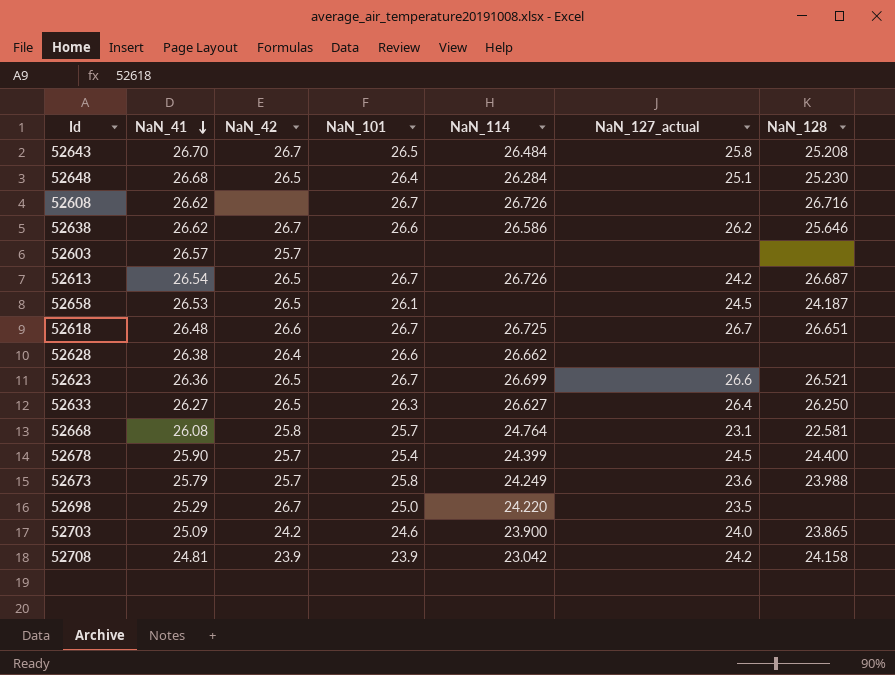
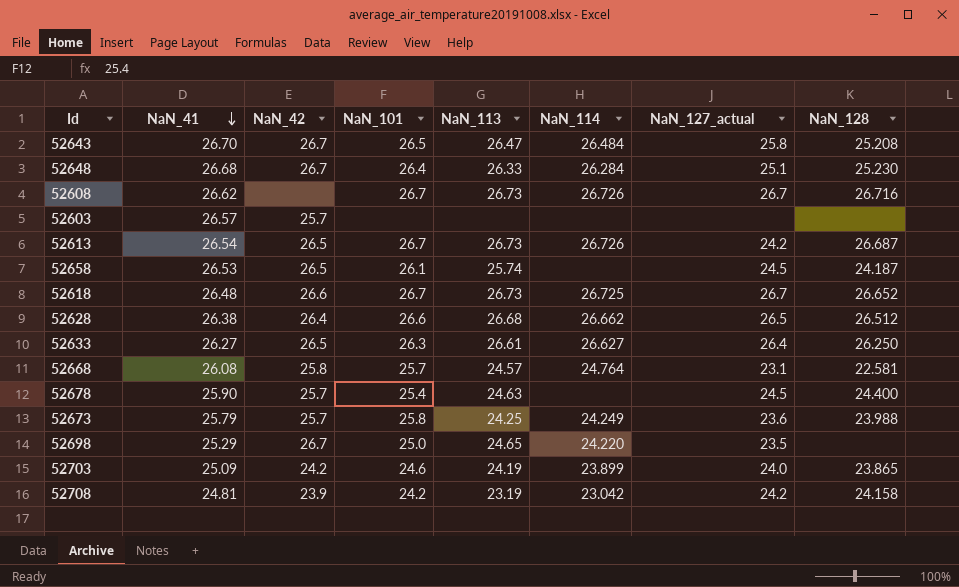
column NaN_113 | position: none -> 5
row 52638: 26.62 | 26.7 | 26.6 | 26.586 | 26.2 | 25.646 -> none
row 52623: 26.36 | 26.5 | 26.7 | 26.699 | 26.6 | 26.521 -> none
52648 | NaN_42: 26.5 -> 26.7
52608 | NaN_127_actual: none -> 26.7
52618 | NaN_128: 26.651 -> 26.652
52628 | NaN_127_actual: none -> 26.5
52628 | NaN_128: none -> 26.512
52678 | NaN_114: 24.399 -> none
52703 | NaN_114: 23.900 -> 23.899
52708 | NaN_101: 23.9 -> 24.2

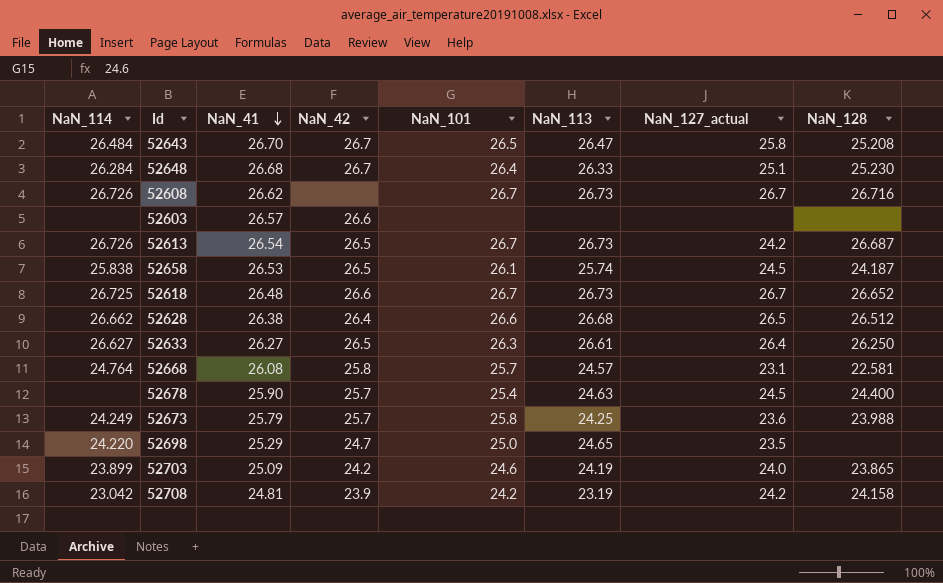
column NaN_114 | position: 6 -> 1
52603 | NaN_42: 25.7 -> 26.6
52658 | NaN_114: none -> 25.838
52698 | NaN_42: 26.7 -> 24.7

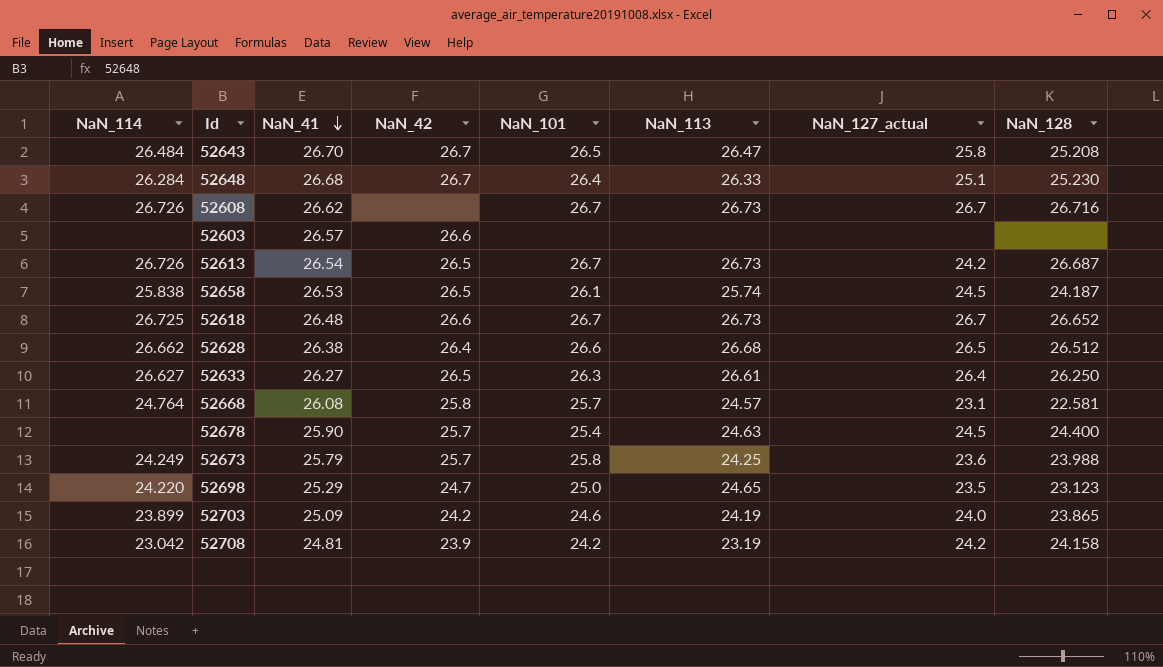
52698 | NaN_128: none -> 23.123

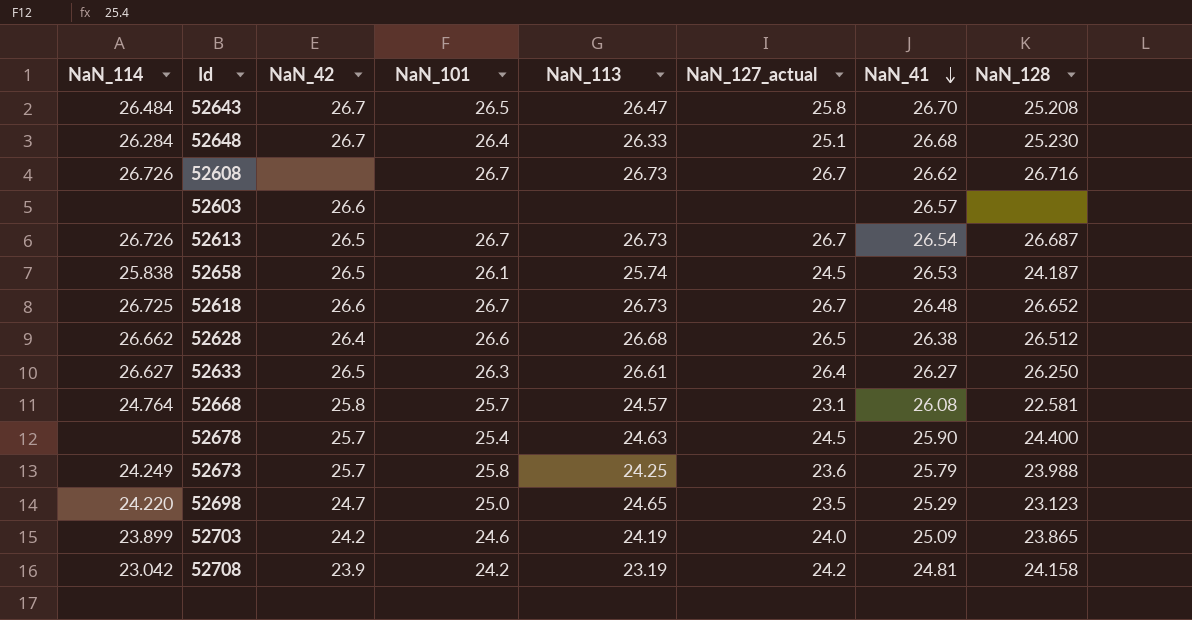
column NaN_41 | position: 3 -> 7
52613 | NaN_127_actual: 24.2 -> 26.7

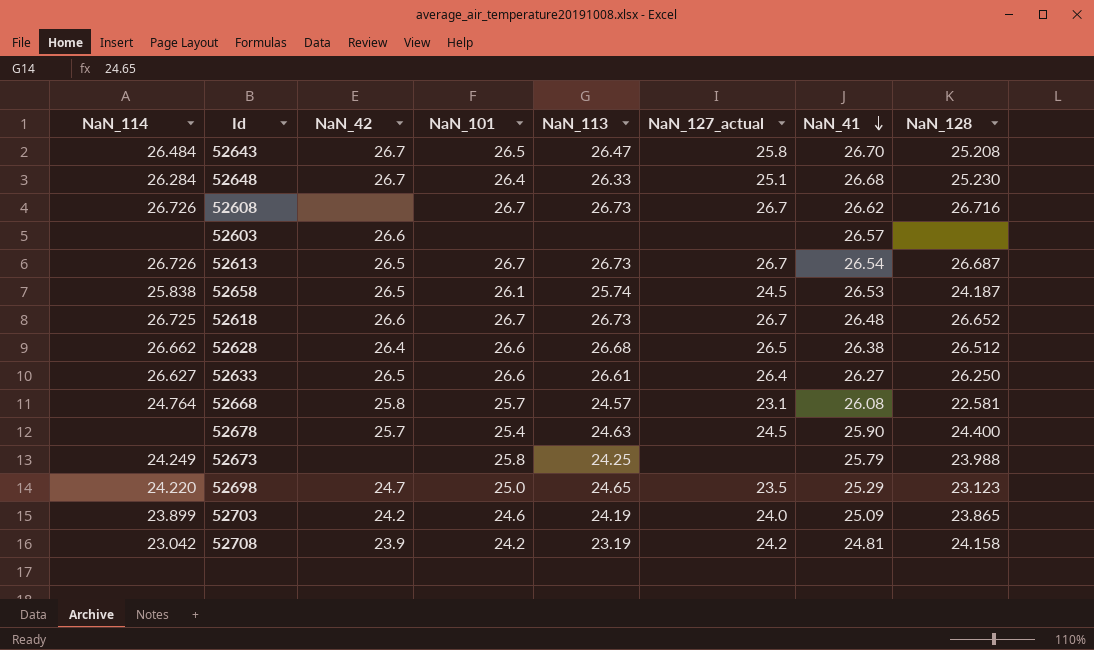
52633 | NaN_101: 26.3 -> 26.6
52673 | NaN_42: 25.7 -> none
52673 | NaN_127_actual: 23.6 -> none

